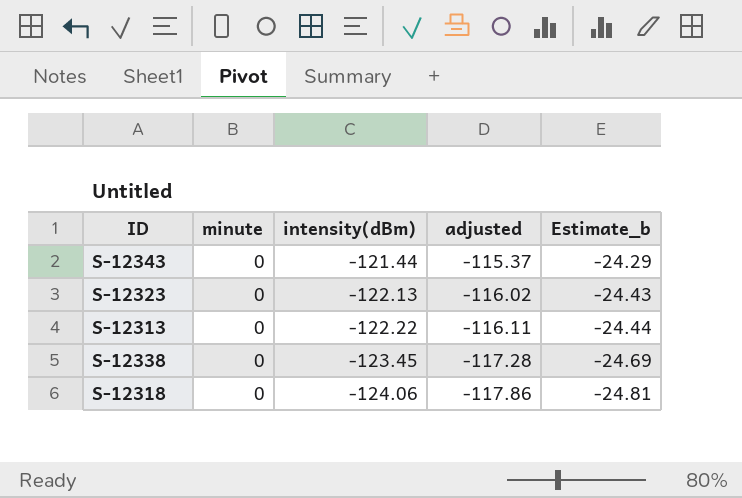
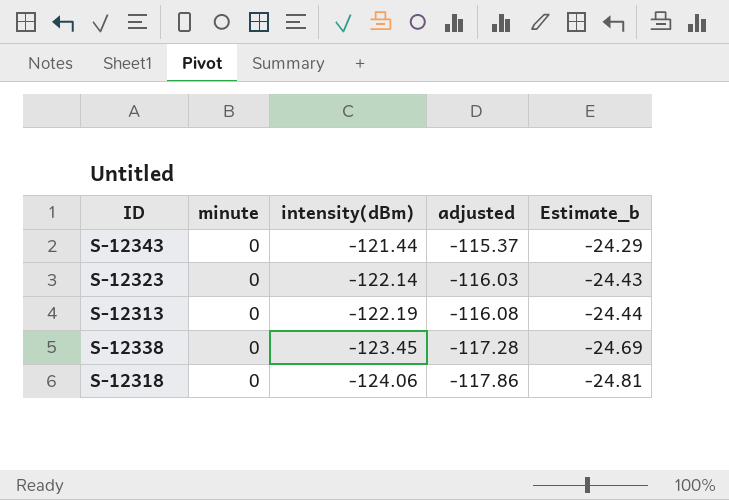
S-12323 | intensity(dBm): -122.13 -> -122.14
S-12323 | adjusted: -116.02 -> -116.03
S-12313 | intensity(dBm): -122.22 -> -122.19
S-12313 | adjusted: -116.11 -> -116.08

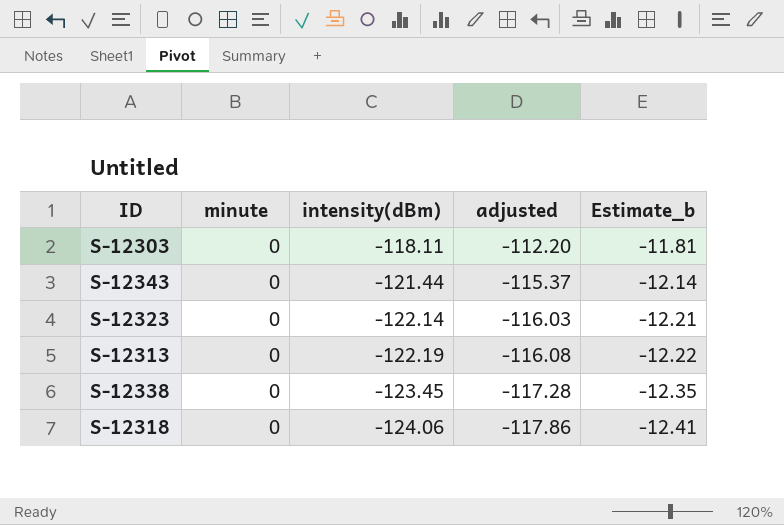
column Estimate_b | formula: [intensity(dBm)] * 0.2 -> [intensity(dBm)] * 0.1
row S-12303: none -> 0 | -118.11 | -112.20 | -11.81

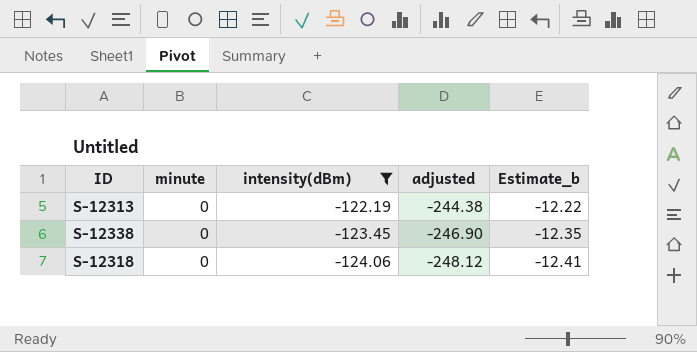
filter: none -> intensity(dBm) <= -122.19
column adjusted | formula: [intensity(dBm)] * 0.95 -> [intensity(dBm)] * 2

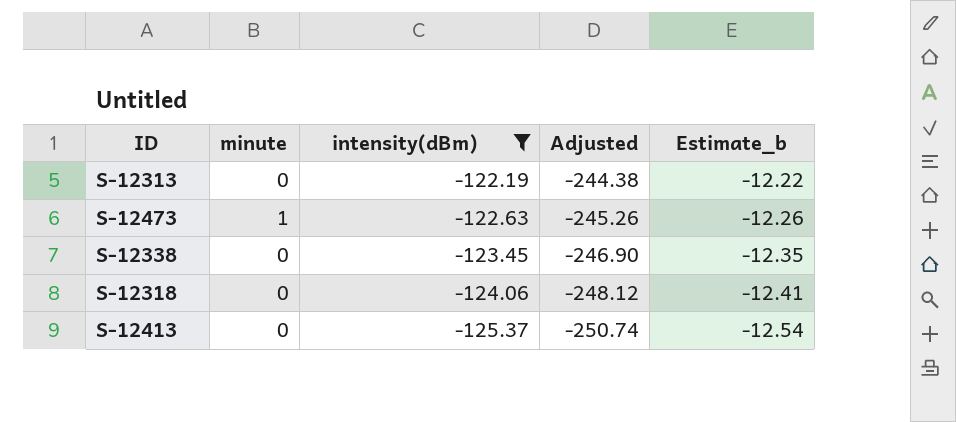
column name: adjusted -> Adjusted
row S-12473: none -> 1 | -122.63 | -245.26 | -12.26
row S-12413: none -> 0 | -125.37 | -250.74 | -12.54

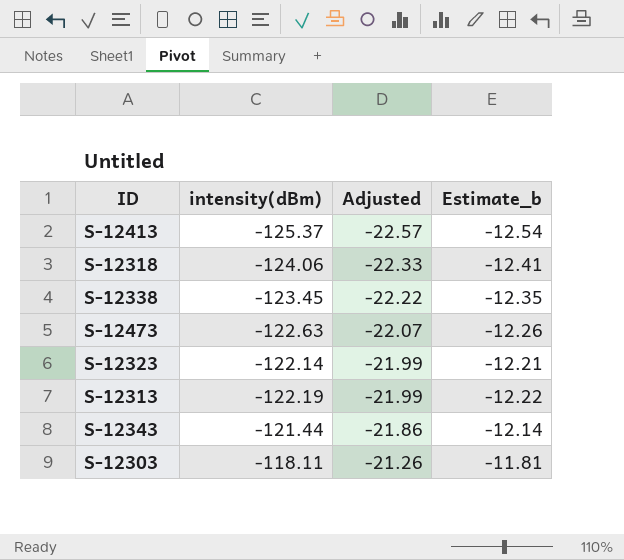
filter: intensity(dBm) <= -122.19 -> none
row order: intensity(dBm) descending -> Adjusted ascending
column minute | position: 2 -> none
column Adjusted | formula: [intensity(dBm)] * 2 -> [intensity(dBm)] * 0.18

